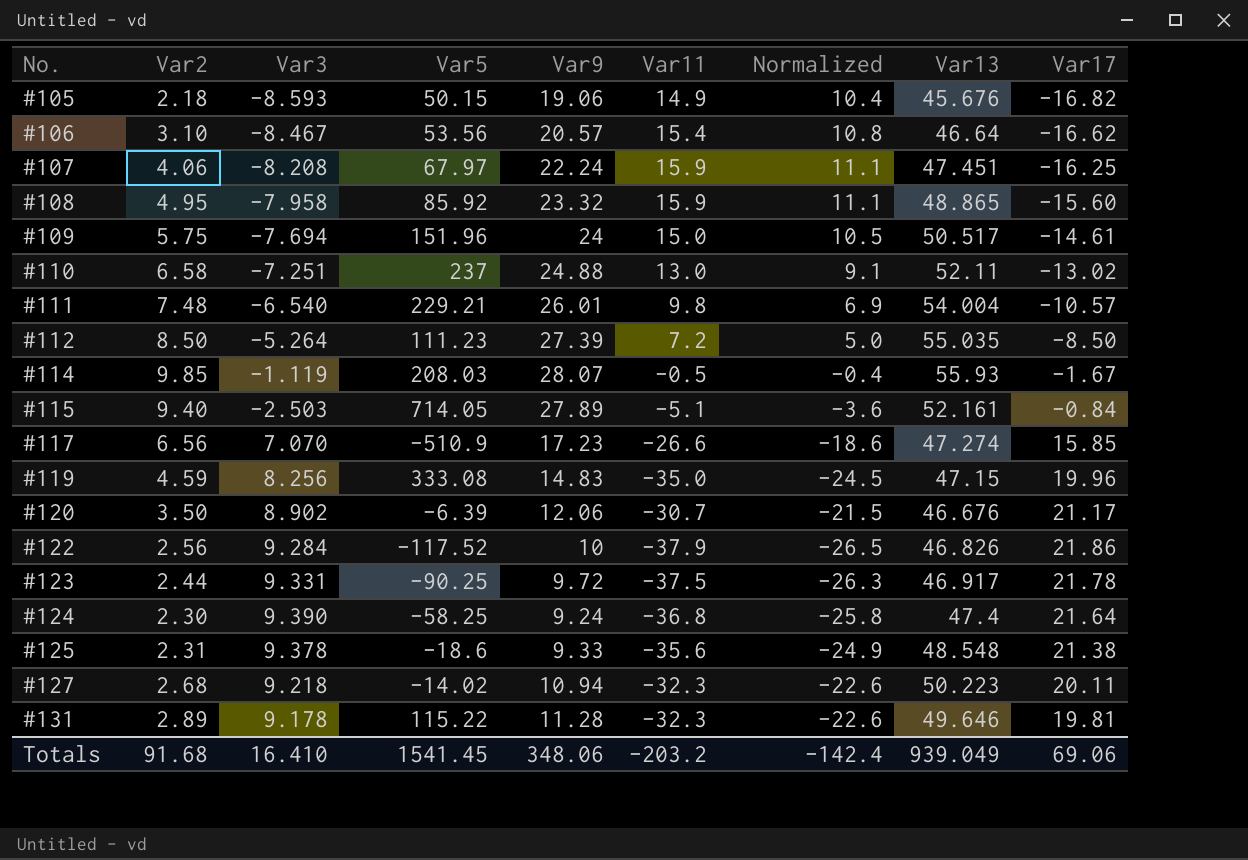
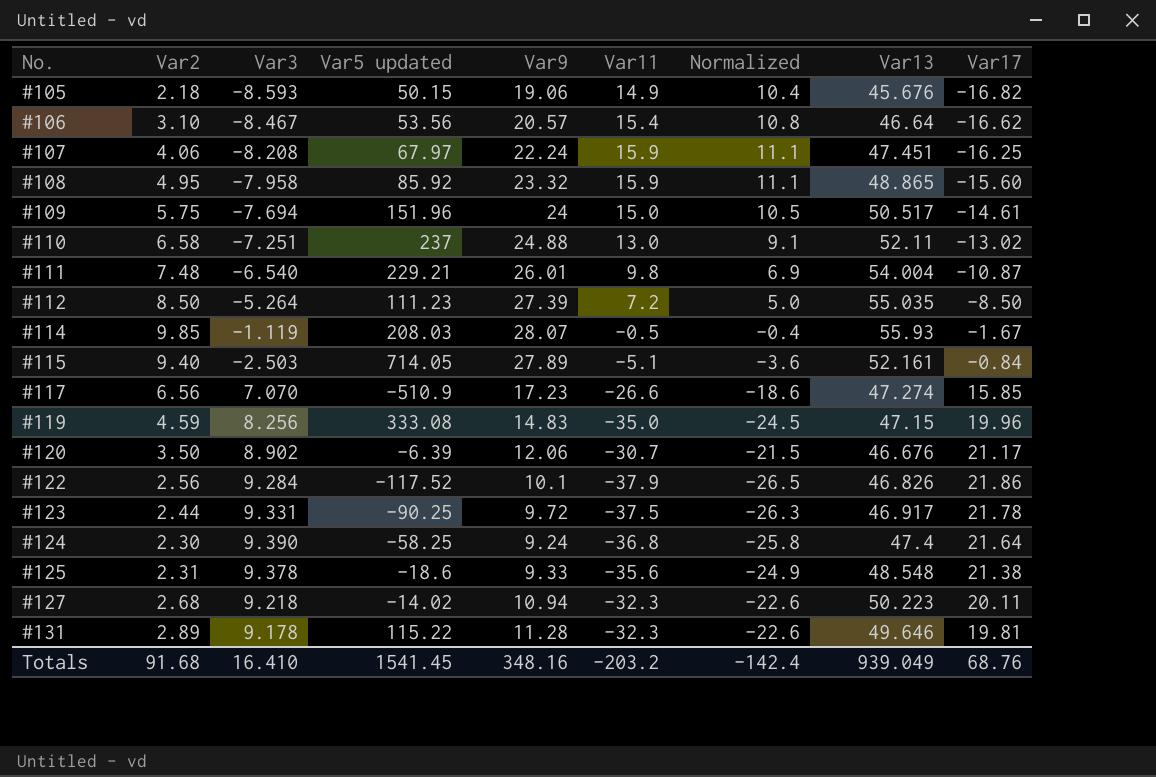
column name: Var5 -> Var5 updated
#111 | Var17: -10.57 -> -10.87
#122 | Var9: 10 -> 10.1
Totals | Var9: 348.06 -> 348.16
Totals | Var17: 69.06 -> 68.76

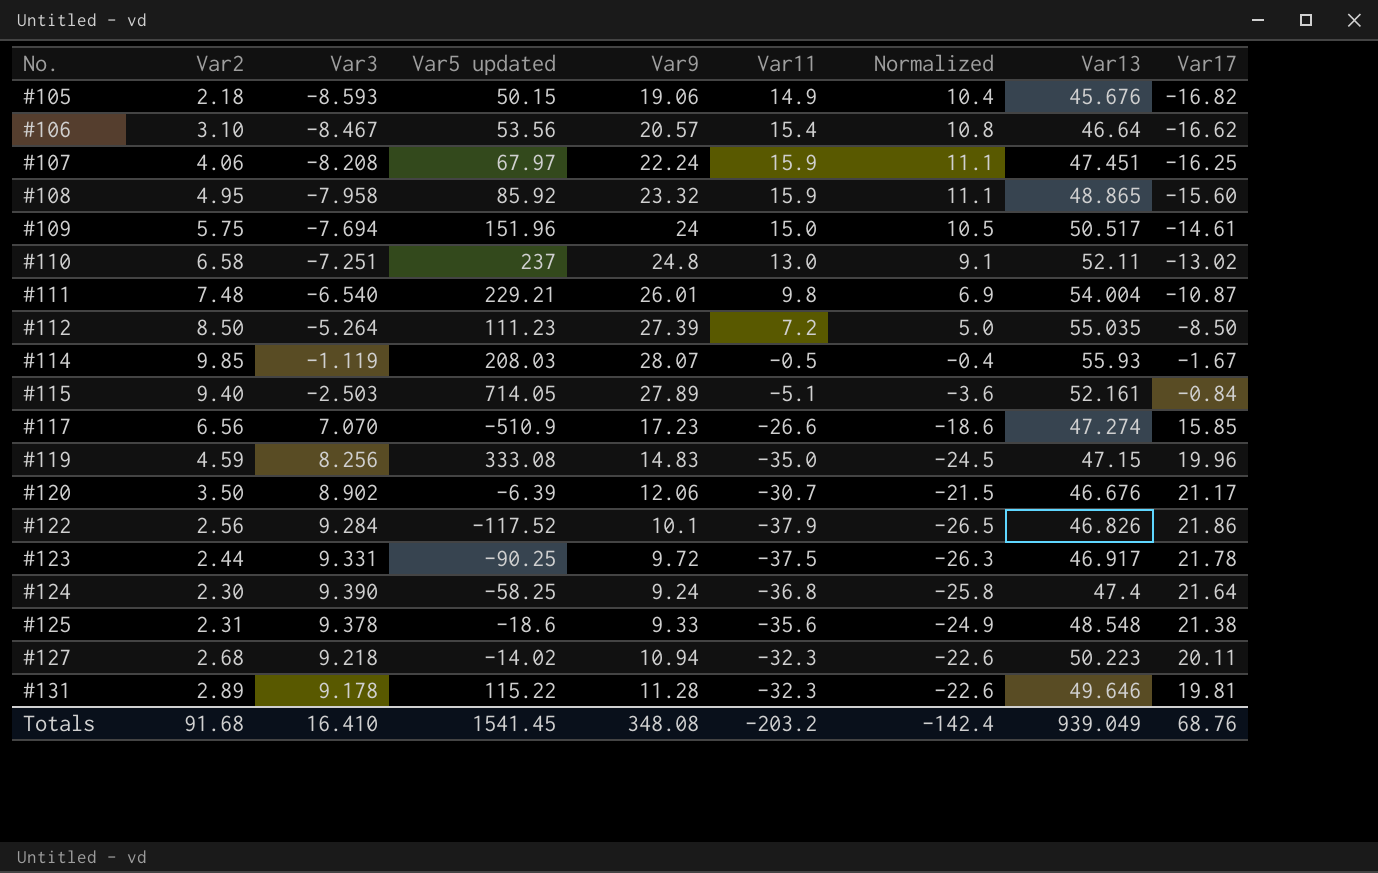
#110 | Var9: 24.88 -> 24.8
Totals | Var9: 348.16 -> 348.08

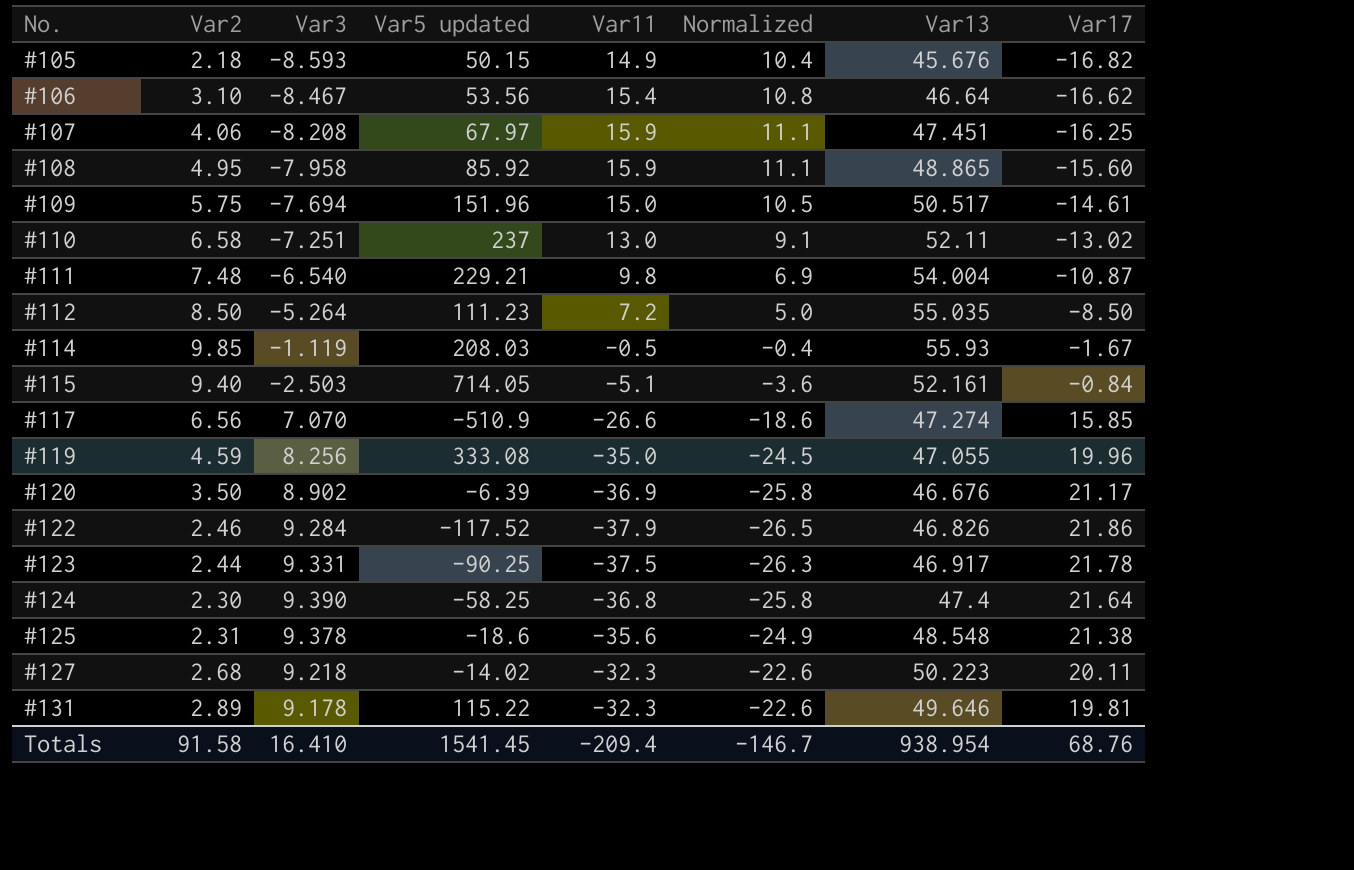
column Var9 | position: 5 -> none
#119 | Var13: 47.15 -> 47.055
#120 | Var11: -30.7 -> -36.9
#120 | Normalized: -21.5 -> -25.8
#122 | Var2: 2.56 -> 2.46
Totals | Var2: 91.68 -> 91.58
Totals | Var11: -203.2 -> -209.4
Totals | Normalized: -142.4 -> -146.7
Totals | Var13: 939.049 -> 938.954

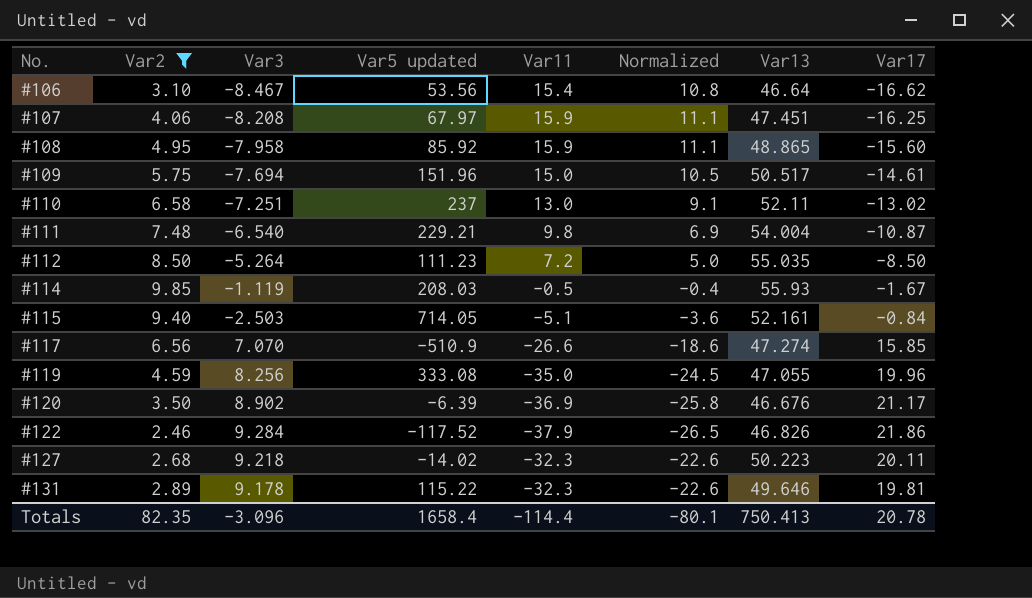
filter: none -> Var2 >= 2.46
Totals | Var2: 91.58 -> 82.35
Totals | Var3: 16.410 -> -3.096
Totals | Var5 updated: 1541.45 -> 1658.4
Totals | Var11: -209.4 -> -114.4
Totals | Normalized: -146.7 -> -80.1
Totals | Var13: 938.954 -> 750.413
Totals | Var17: 68.76 -> 20.78

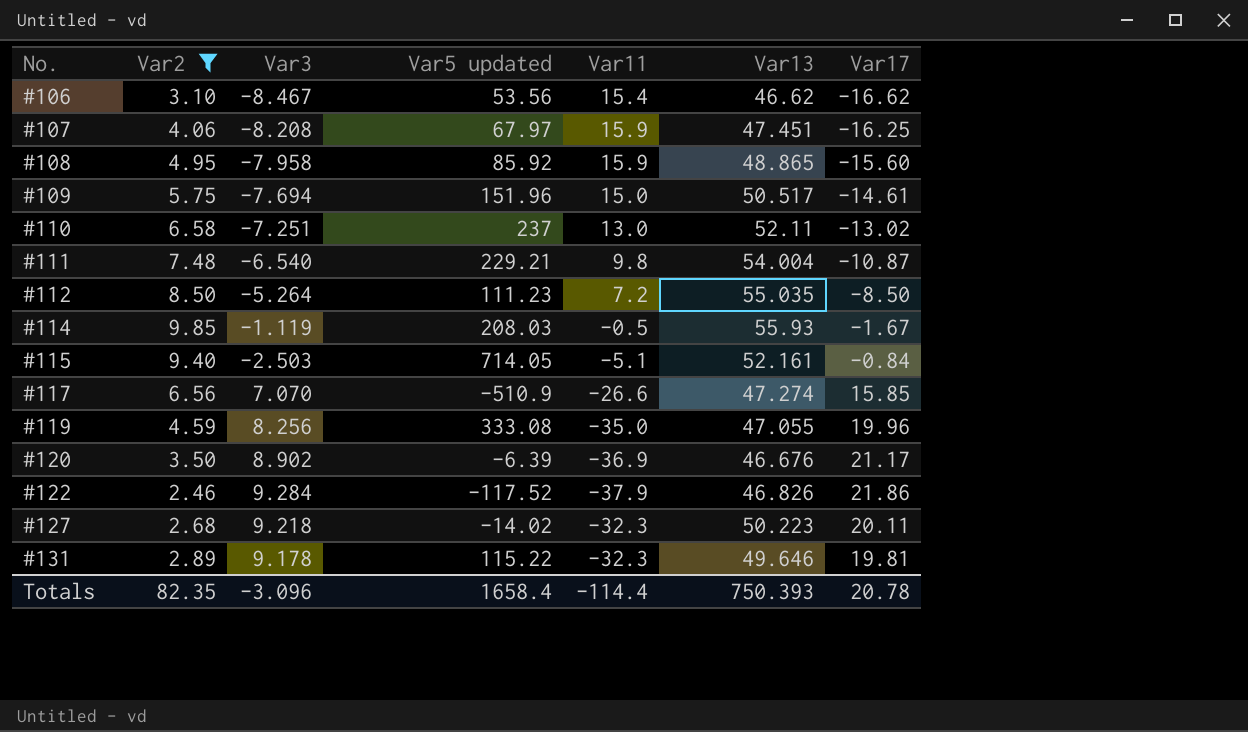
column Normalized | formula: [Var11] * 0.7 -> none
#106 | Var13: 46.64 -> 46.62
Totals | Var13: 750.413 -> 750.393

